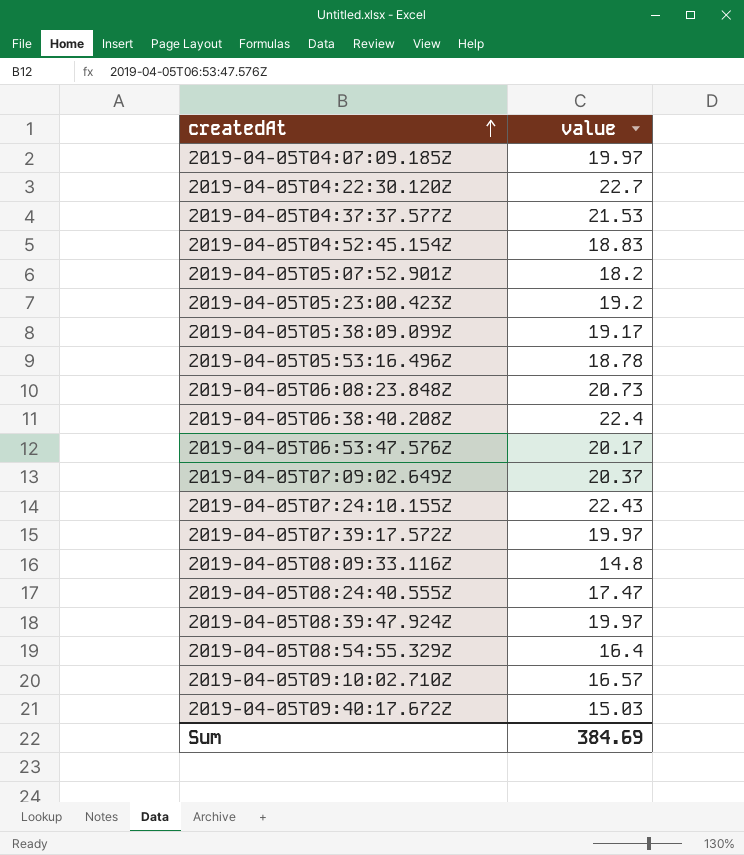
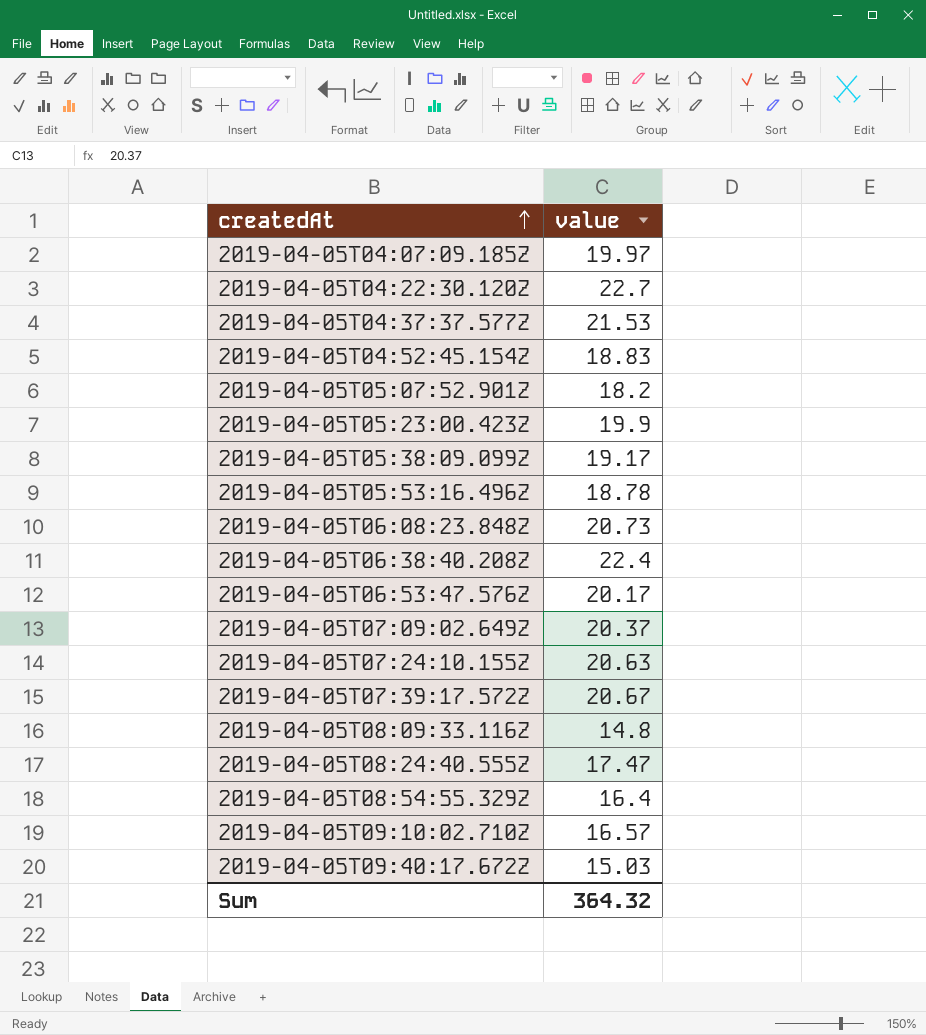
row 2019-04-05T08:39:47.924Z: 19.97 -> none
2019-04-05T05:23:00.423Z | value: 19.2 -> 19.9
2019-04-05T07:24:10.155Z | value: 22.43 -> 20.63
2019-04-05T07:39:17.572Z | value: 19.97 -> 20.67
Sum | value: 384.69 -> 364.32

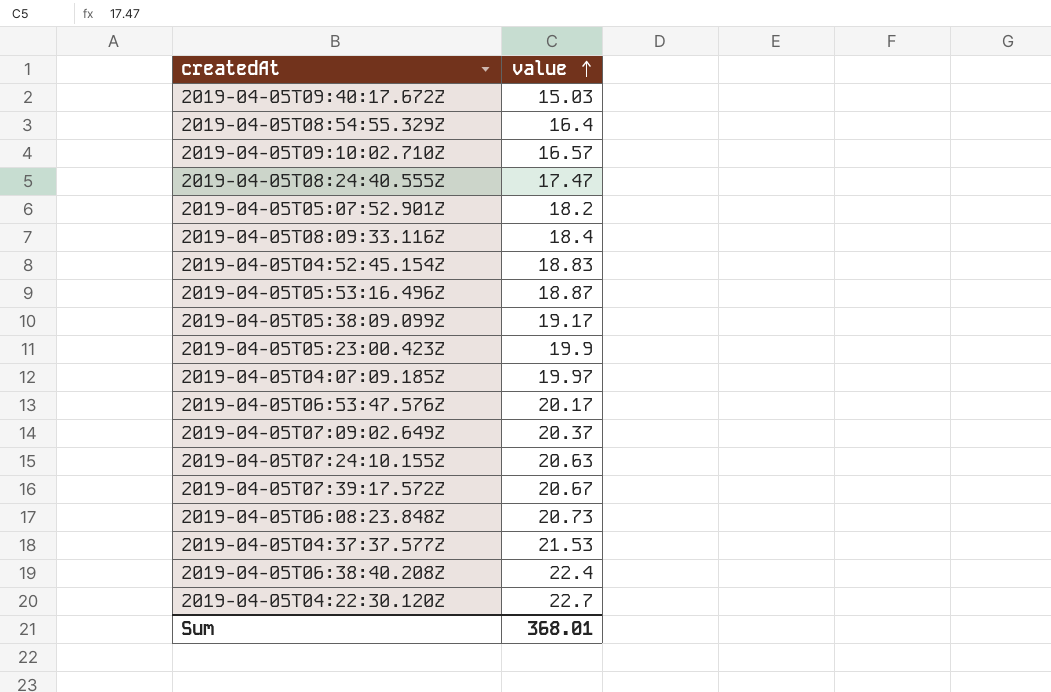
row order: createdAt ascending -> value ascending
2019-04-05T08:09:33.116Z | value: 14.8 -> 18.4
2019-04-05T05:53:16.496Z | value: 18.78 -> 18.87
Sum | value: 364.32 -> 368.01

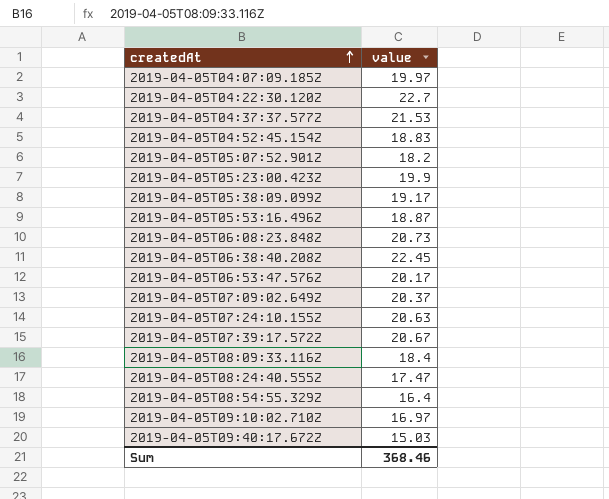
row order: value ascending -> createdAt ascending
2019-04-05T06:38:40.208Z | value: 22.4 -> 22.45
2019-04-05T09:10:02.710Z | value: 16.57 -> 16.97
Sum | value: 368.01 -> 368.46

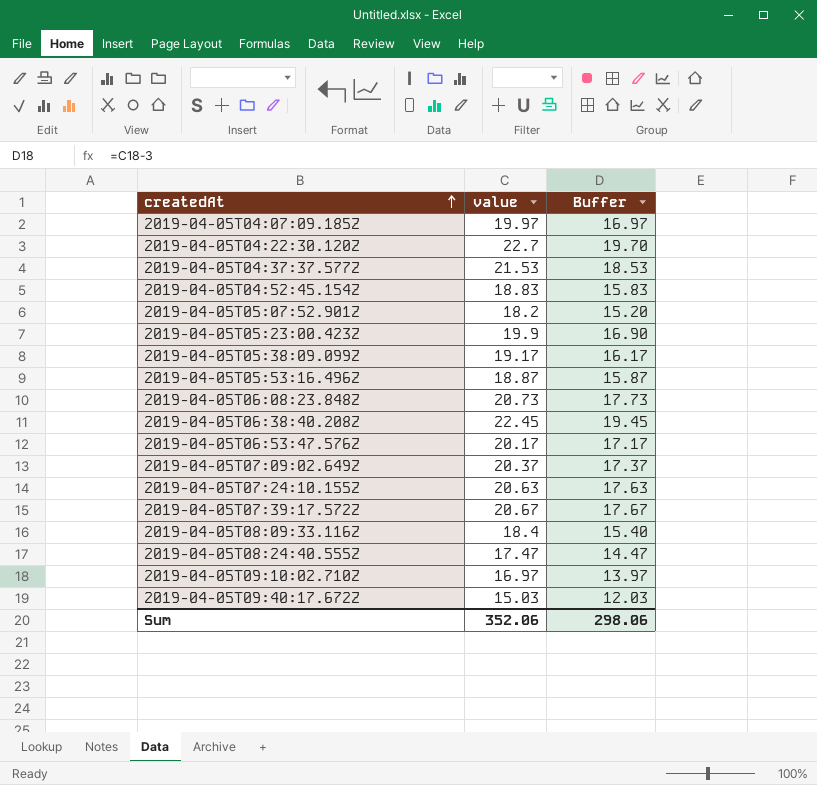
column Buffer | formula: none -> [value] - 3
row 2019-04-05T08:54:55.329Z: 16.4 -> none
Sum | value: 368.46 -> 352.06

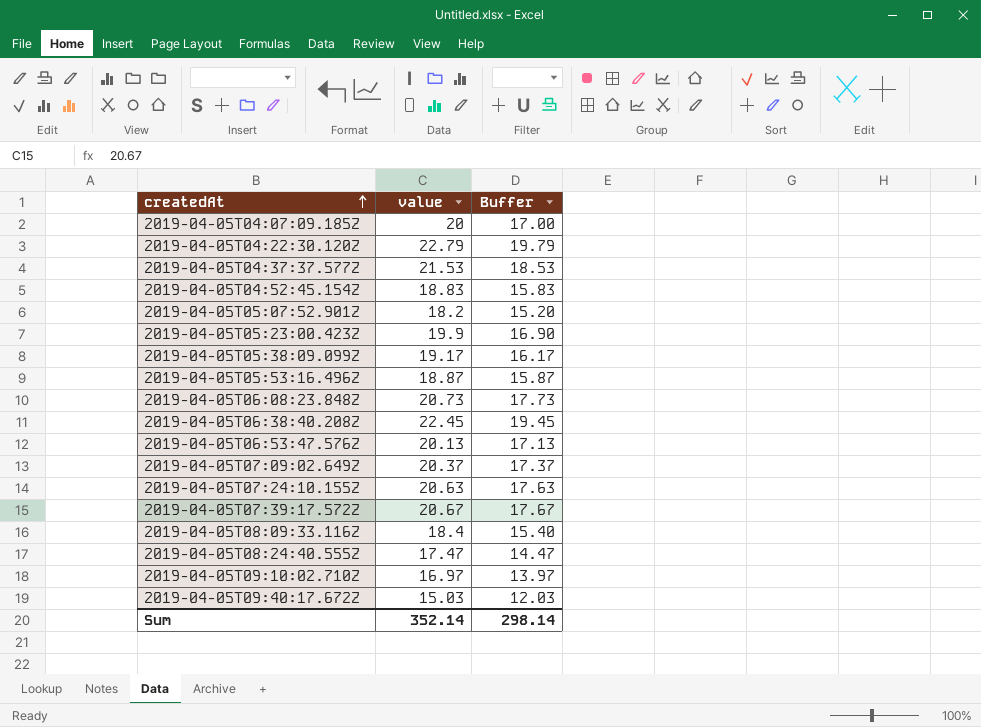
2019-04-05T04:07:09.185Z | value: 19.97 -> 20
2019-04-05T04:07:09.185Z | Buffer: 16.97 -> 17.00
2019-04-05T04:22:30.120Z | value: 22.7 -> 22.79
2019-04-05T04:22:30.120Z | Buffer: 19.70 -> 19.79
2019-04-05T06:53:47.576Z | value: 20.17 -> 20.13
2019-04-05T06:53:47.576Z | Buffer: 17.17 -> 17.13
Sum | value: 352.06 -> 352.14
Sum | Buffer: 298.06 -> 298.14

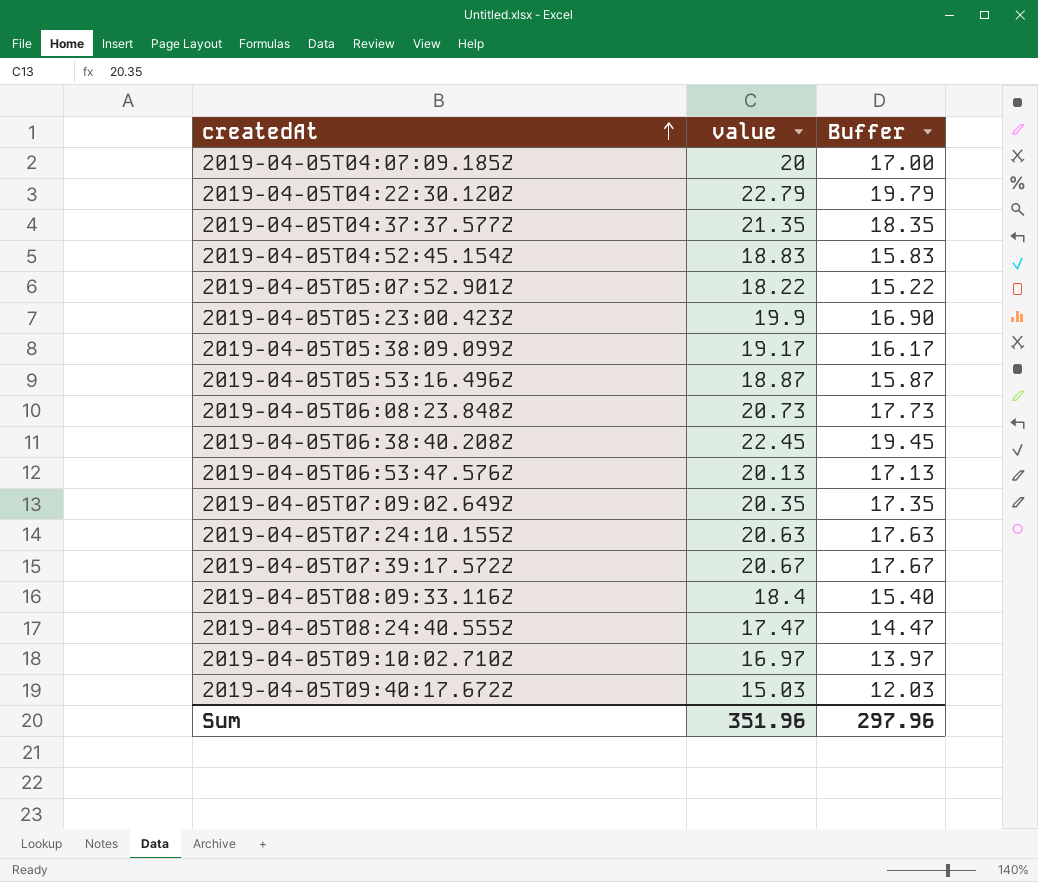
2019-04-05T04:37:37.577Z | value: 21.53 -> 21.35
2019-04-05T04:37:37.577Z | Buffer: 18.53 -> 18.35
2019-04-05T05:07:52.901Z | value: 18.2 -> 18.22
2019-04-05T05:07:52.901Z | Buffer: 15.20 -> 15.22
2019-04-05T07:09:02.649Z | value: 20.37 -> 20.35
2019-04-05T07:09:02.649Z | Buffer: 17.37 -> 17.35
Sum | value: 352.14 -> 351.96
Sum | Buffer: 298.14 -> 297.96

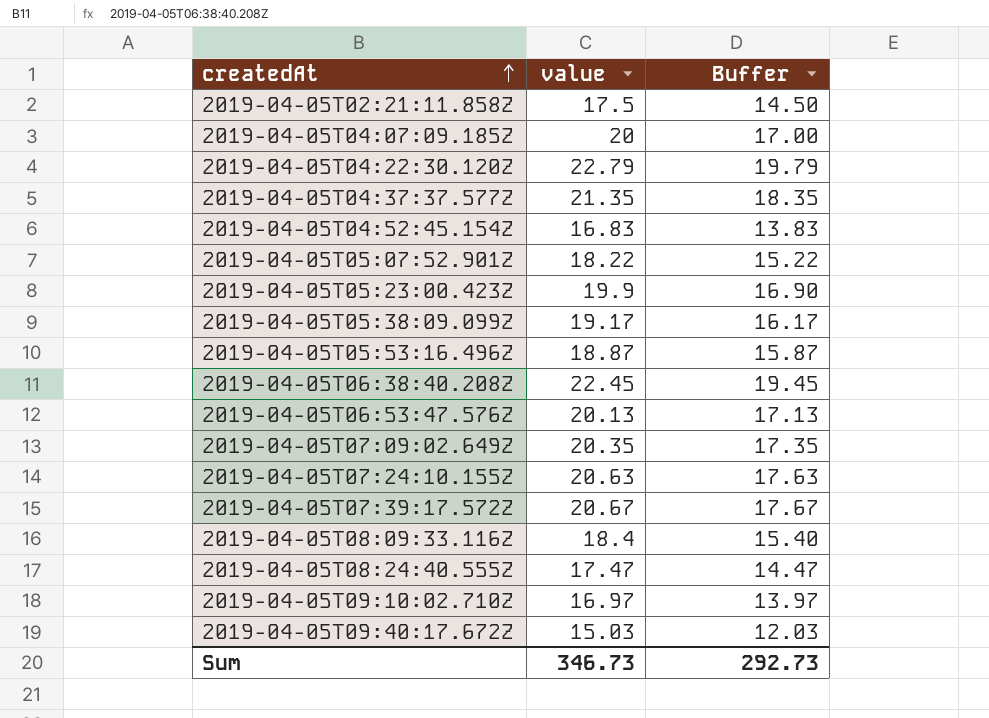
row 2019-04-05T06:08:23.848Z: 20.73 | 17.73 -> none
row 2019-04-05T02:21:11.858Z: none -> 17.5 | 14.50
2019-04-05T04:52:45.154Z | value: 18.83 -> 16.83
2019-04-05T04:52:45.154Z | Buffer: 15.83 -> 13.83
Sum | value: 351.96 -> 346.73
Sum | Buffer: 297.96 -> 292.73

